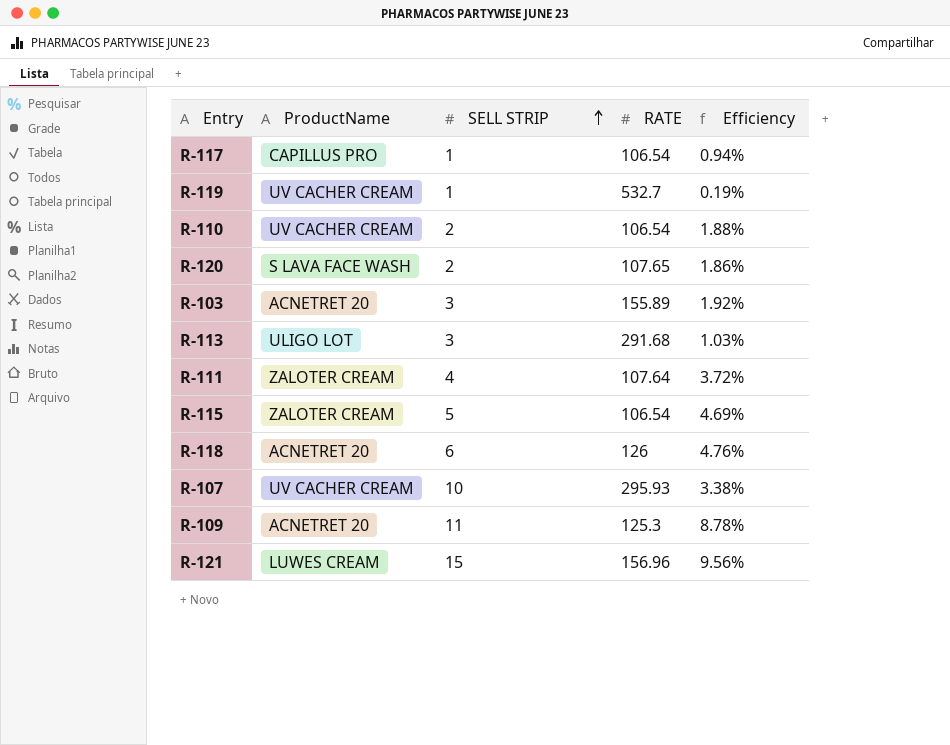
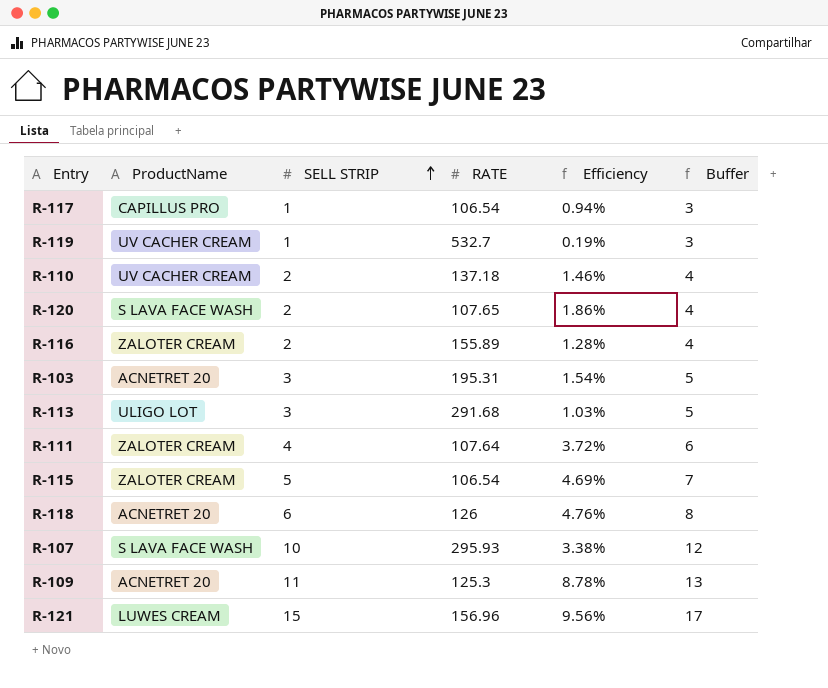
column Buffer | formula: none -> [SELL STRIP] + 2
R-110 | RATE: 106.54 -> 137.18
R-110 | Efficiency: 1.88% -> 1.46%
row R-116: none -> ZALOTER CREAM | 2 | 155.89 | 1.28% | 4
R-103 | RATE: 155.89 -> 195.31
R-103 | Efficiency: 1.92% -> 1.54%
R-107 | ProductName: UV CACHER CREAM -> S LAVA FACE WASH

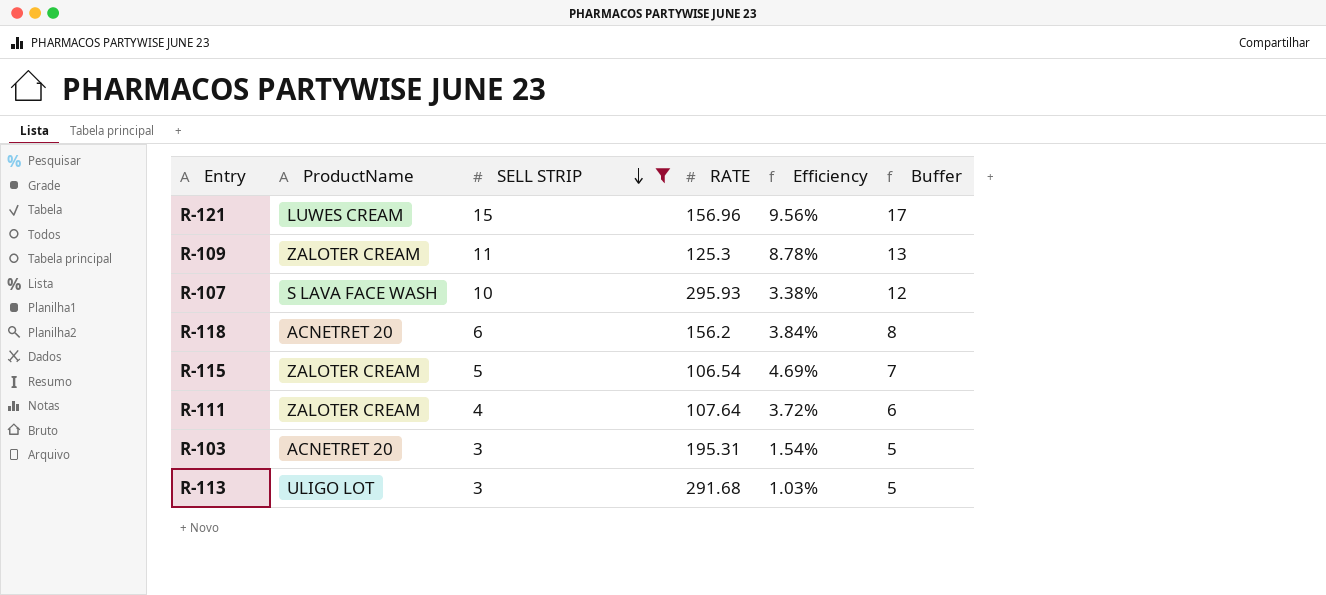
filter: none -> SELL STRIP >= 3
row order: SELL STRIP ascending -> SELL STRIP descending
R-109 | ProductName: ACNETRET 20 -> ZALOTER CREAM
R-118 | RATE: 126 -> 156.2
R-118 | Efficiency: 4.76% -> 3.84%

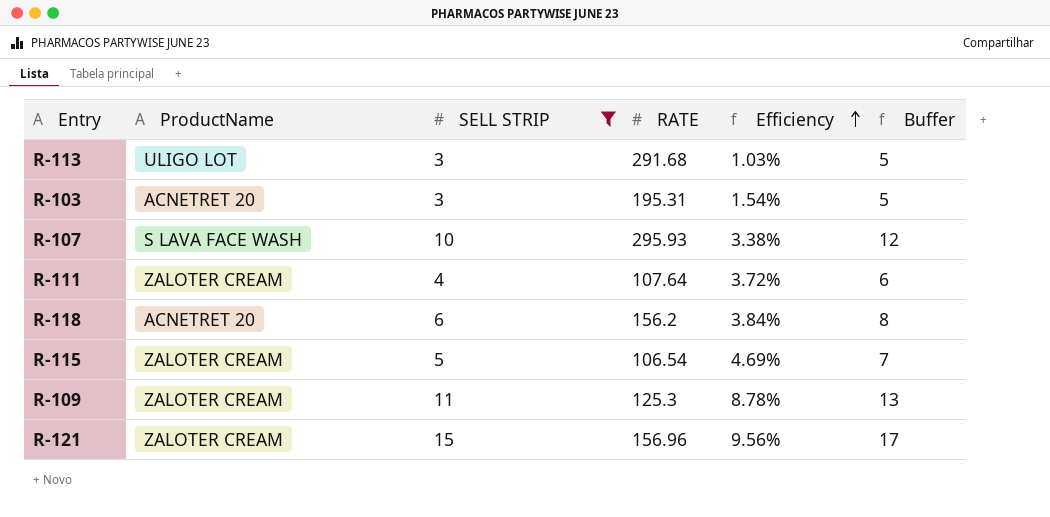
row order: SELL STRIP descending -> Efficiency ascending
R-121 | ProductName: LUWES CREAM -> ZALOTER CREAM

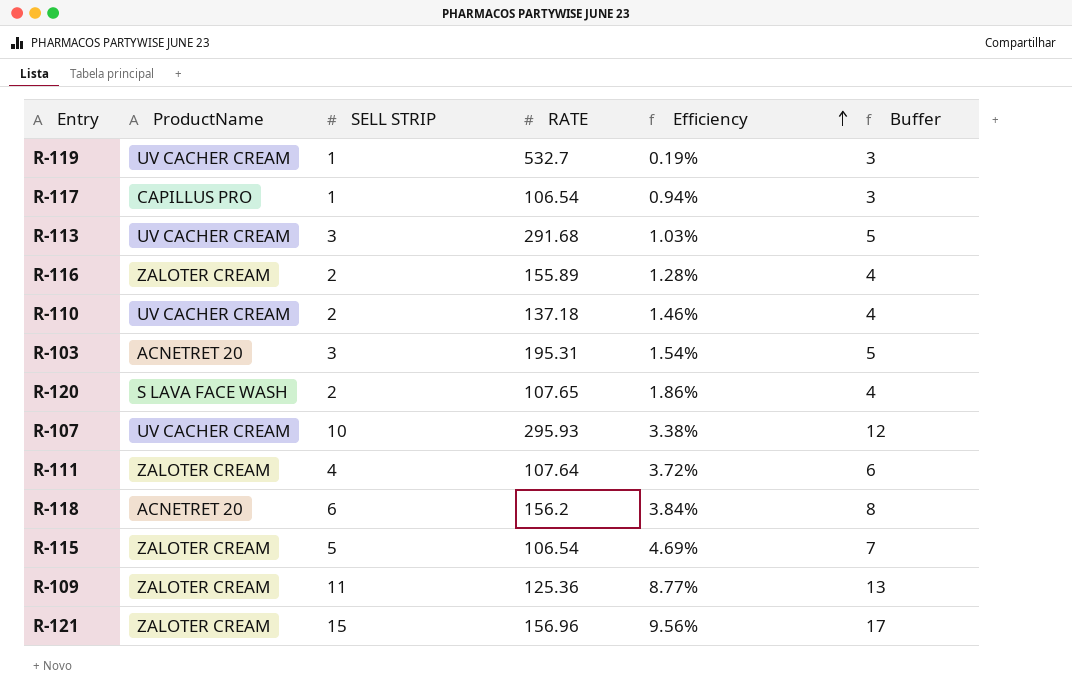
filter: SELL STRIP >= 3 -> none
R-113 | ProductName: ULIGO LOT -> UV CACHER CREAM
R-107 | ProductName: S LAVA FACE WASH -> UV CACHER CREAM
R-109 | RATE: 125.3 -> 125.36
R-109 | Efficiency: 8.78% -> 8.77%

